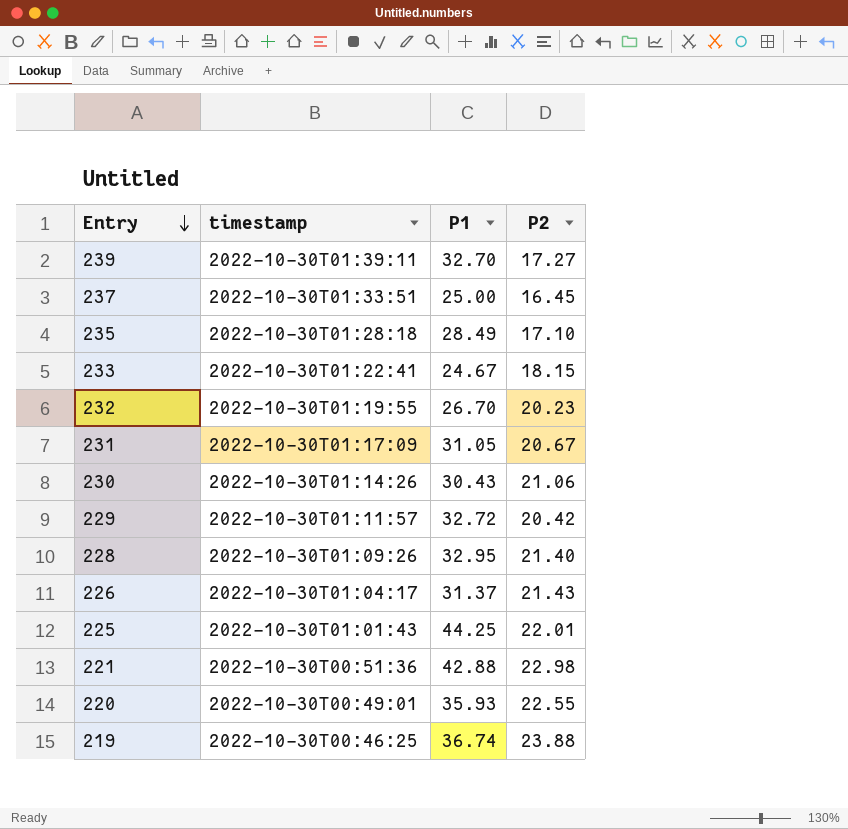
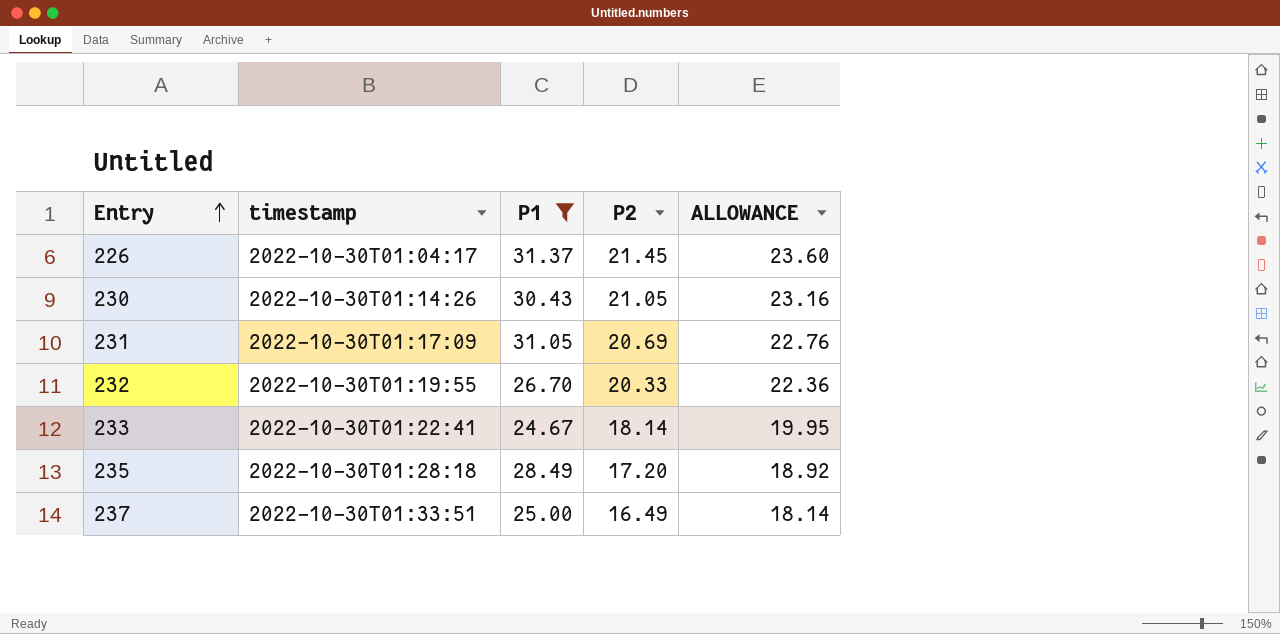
filter: none -> P1 <= 31.37
row order: Entry descending -> Entry ascending
column ALLOWANCE | formula: none -> [P2] * 1.1
226 | P2: 21.43 -> 21.45
230 | P2: 21.06 -> 21.05
231 | P2: 20.67 -> 20.69
232 | P2: 20.23 -> 20.33
233 | P2: 18.15 -> 18.14
235 | P2: 17.10 -> 17.20
237 | P2: 16.45 -> 16.49

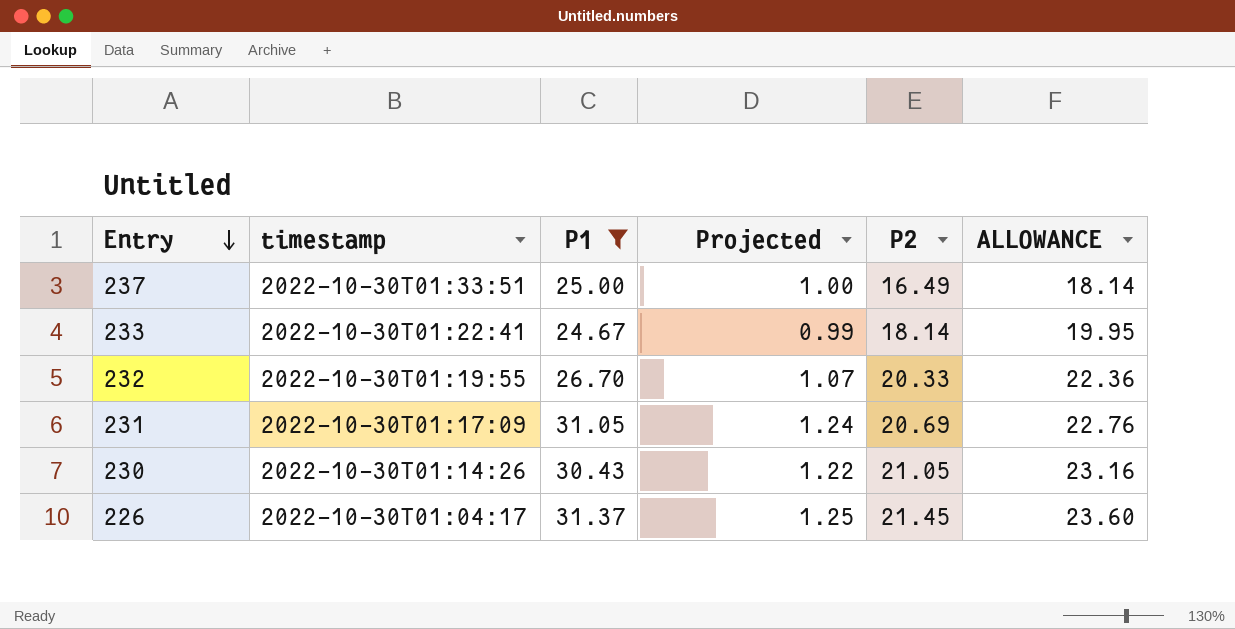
row order: Entry ascending -> Entry descending
column Projected | formula: none -> [P1] * 0.04
row 235: 2022-10-30T01:28:18 | 28.49 | 17.20 | 18.92 -> none

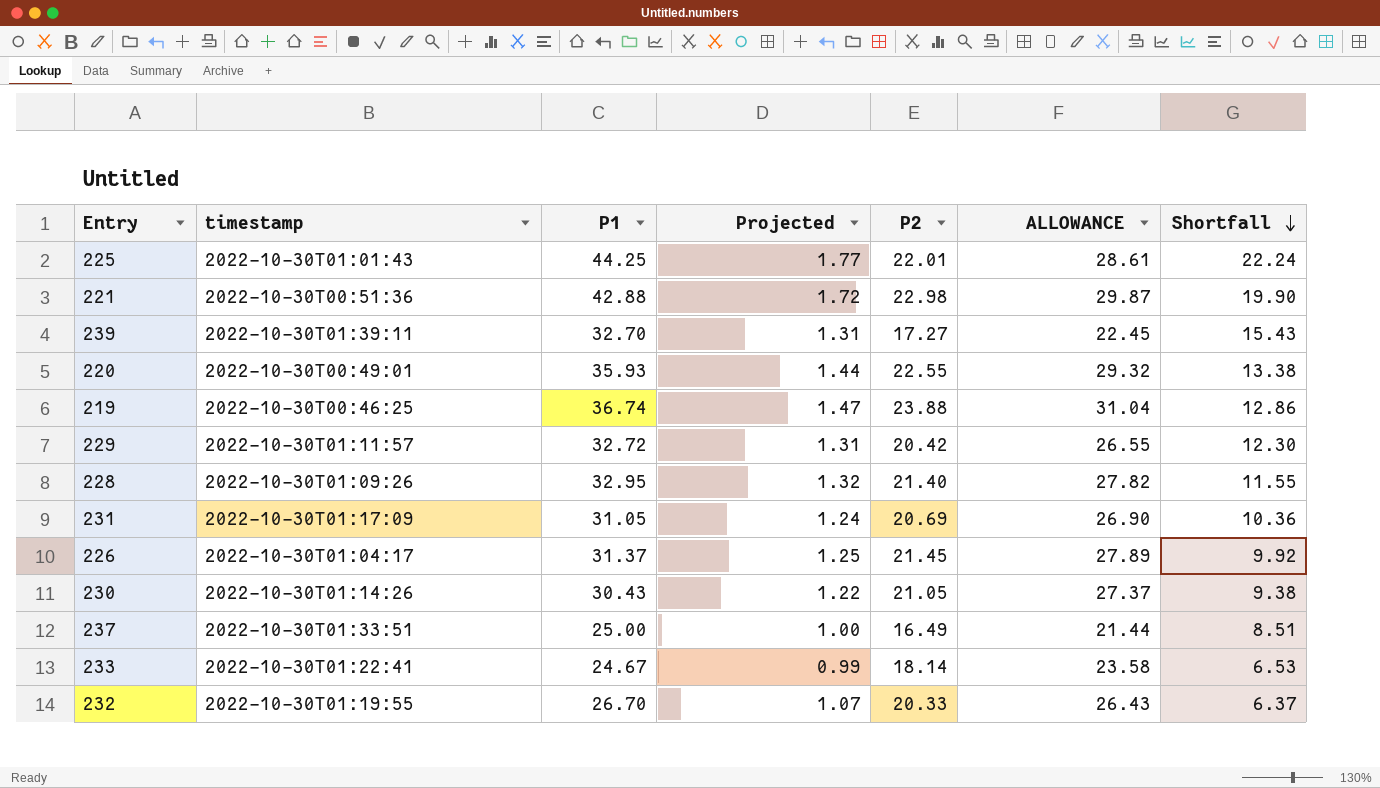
filter: P1 <= 31.37 -> none
row order: Entry descending -> Shortfall descending
column ALLOWANCE | formula: [P2] * 1.1 -> [P2] * 1.3
column Shortfall | formula: none -> [P1] - [P2]

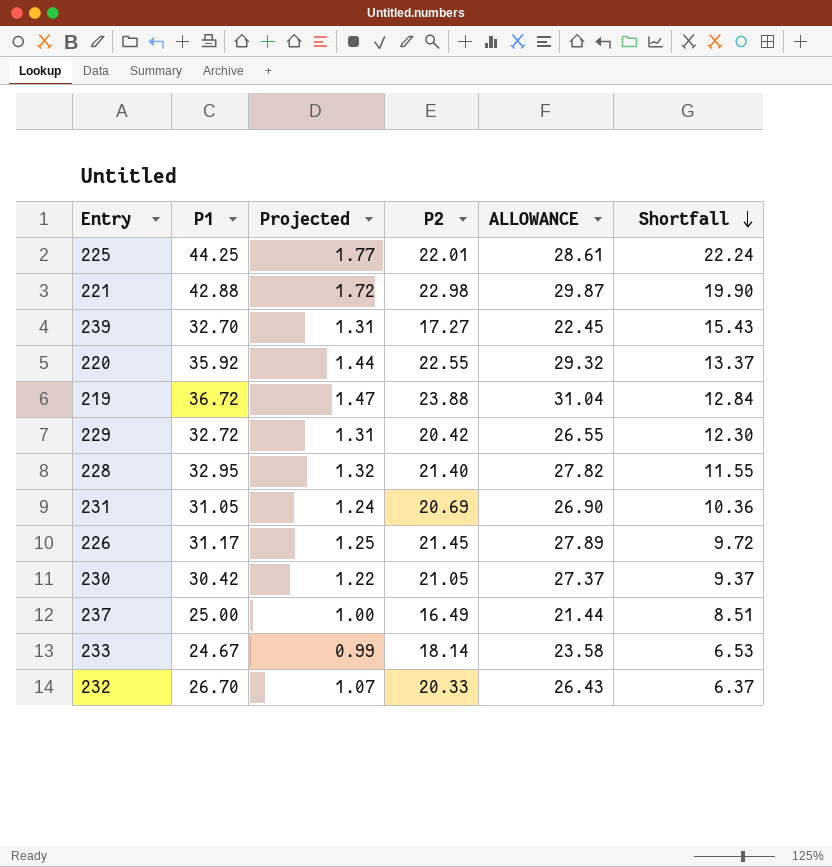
column timestamp | position: 2 -> none
220 | P1: 35.93 -> 35.92
220 | Shortfall: 13.38 -> 13.37
219 | P1: 36.74 -> 36.72
219 | Shortfall: 12.86 -> 12.84
226 | P1: 31.37 -> 31.17
226 | Shortfall: 9.92 -> 9.72
230 | P1: 30.43 -> 30.42
230 | Shortfall: 9.38 -> 9.37

